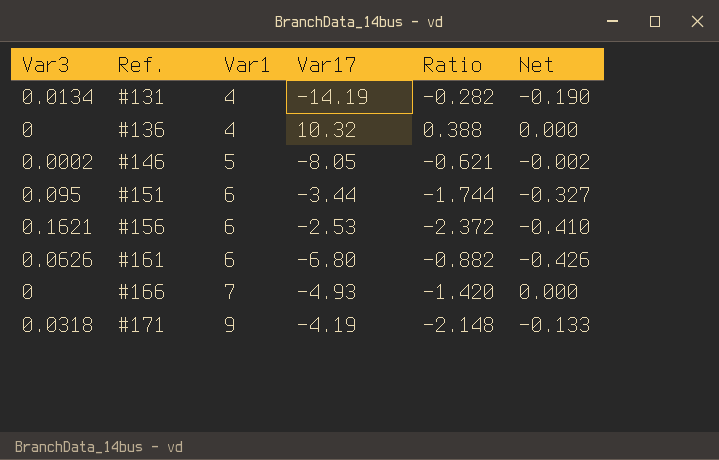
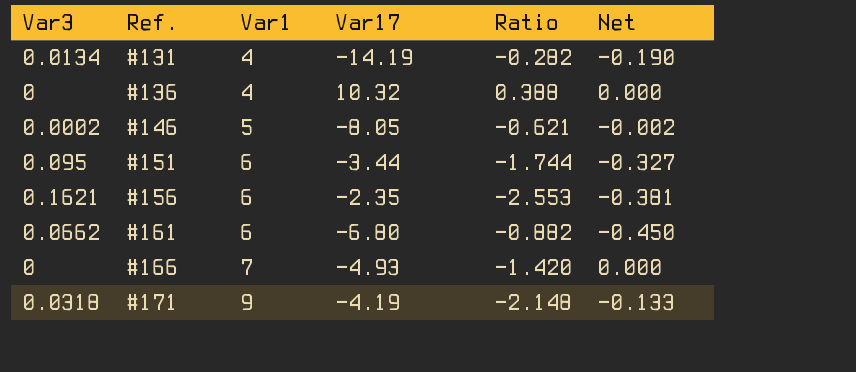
#156 | Var17: -2.53 -> -2.35
#156 | Ratio: -2.372 -> -2.553
#156 | Net: -0.410 -> -0.381
#161 | Var3: 0.0626 -> 0.0662
#161 | Net: -0.426 -> -0.450

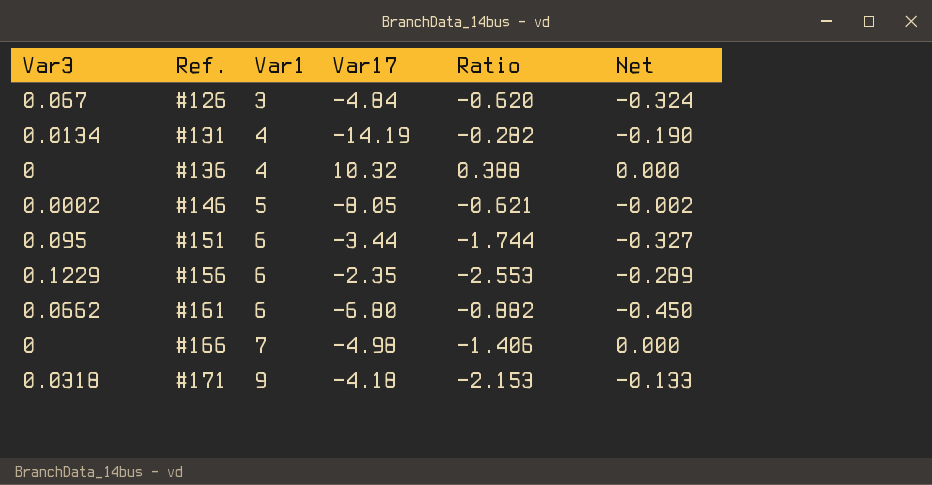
row #126: none -> 0.067 | 3 | -4.84 | -0.620 | -0.324
#156 | Var3: 0.1621 -> 0.1229
#156 | Net: -0.381 -> -0.289
#166 | Var17: -4.93 -> -4.98
#166 | Ratio: -1.420 -> -1.406
#171 | Var17: -4.19 -> -4.18
#171 | Ratio: -2.148 -> -2.153

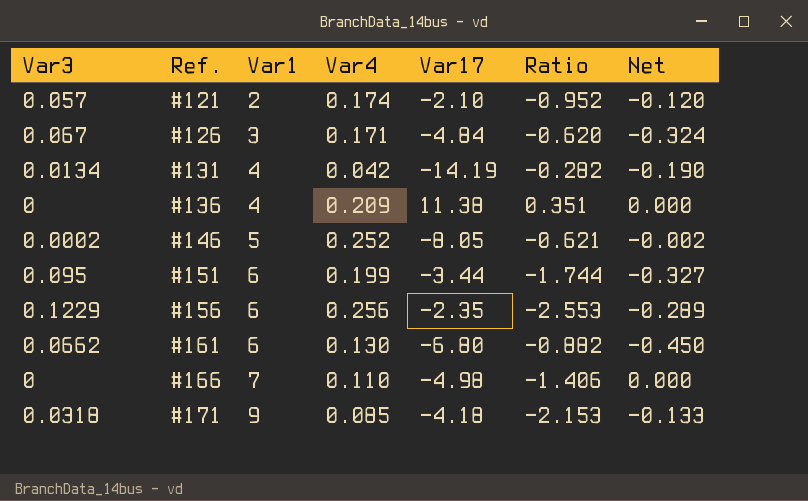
column Var4 | position: none -> 4
row #121: none -> 0.057 | 2 | 0.174 | -2.10 | -0.952 | -0.120
#136 | Var17: 10.32 -> 11.38
#136 | Ratio: 0.388 -> 0.351

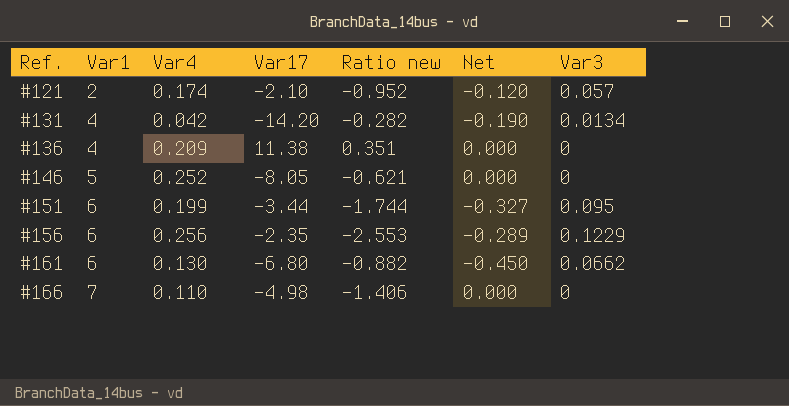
column name: Ratio -> Ratio new
column Var3 | position: 1 -> 7
row #126: 0.067 | 3 | 0.171 | -4.84 | -0.620 | -0.324 -> none
row #171: 0.0318 | 9 | 0.085 | -4.18 | -2.153 | -0.133 -> none
#131 | Var17: -14.19 -> -14.20
#146 | Net: -0.002 -> 0.000
#146 | Var3: 0.0002 -> 0

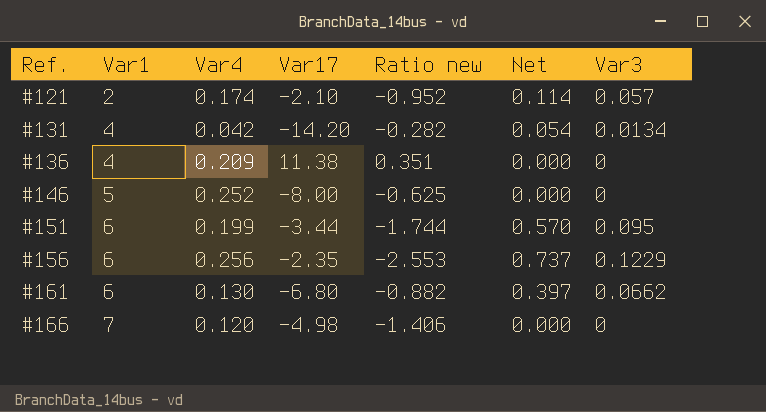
column Net | formula: [Var17] * [Var3] -> [Var1] * [Var3]
#146 | Var17: -8.05 -> -8.00
#146 | Ratio new: -0.621 -> -0.625
#166 | Var4: 0.110 -> 0.120

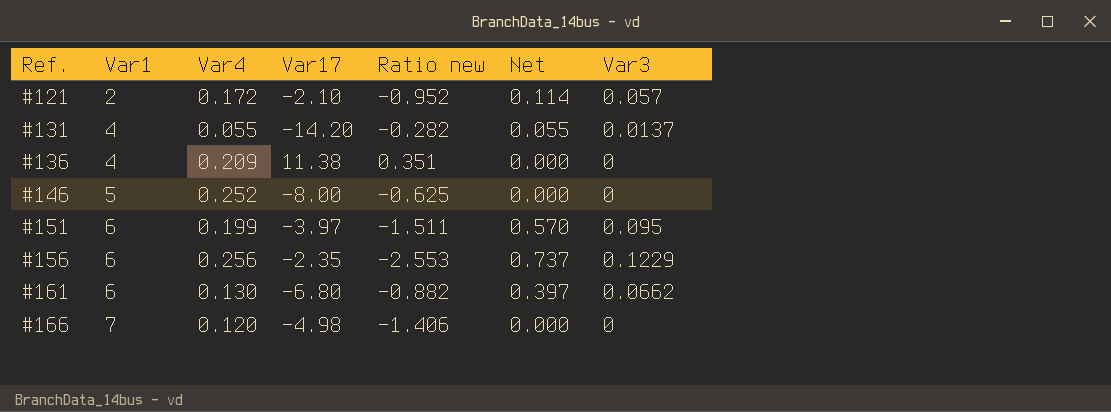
#121 | Var4: 0.174 -> 0.172
#131 | Var4: 0.042 -> 0.055
#131 | Net: 0.054 -> 0.055
#131 | Var3: 0.0134 -> 0.0137
#151 | Var17: -3.44 -> -3.97
#151 | Ratio new: -1.744 -> -1.511

